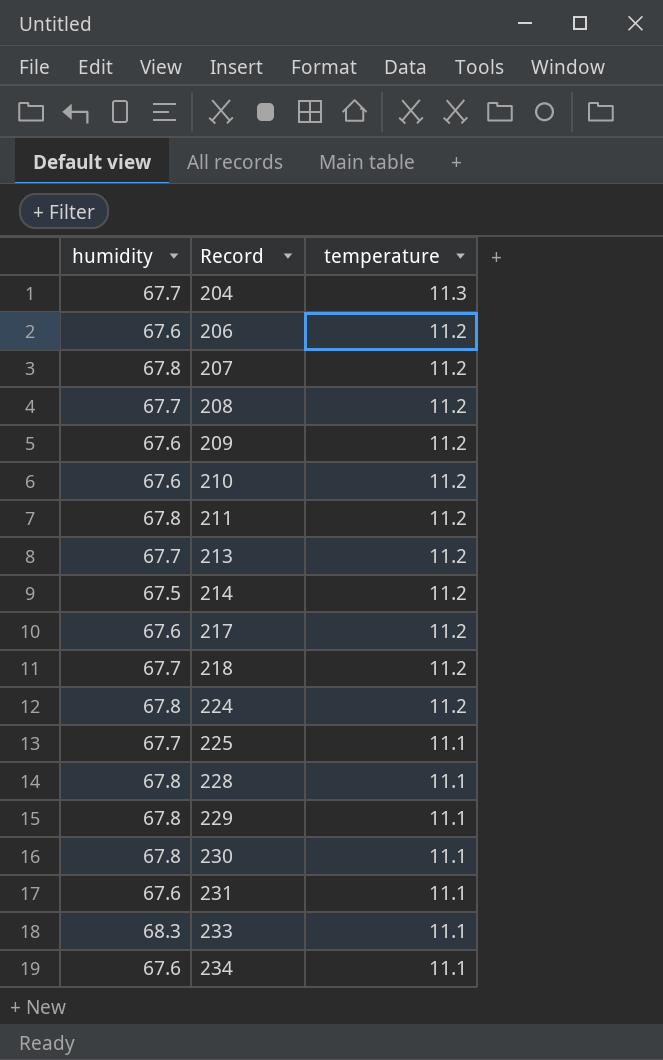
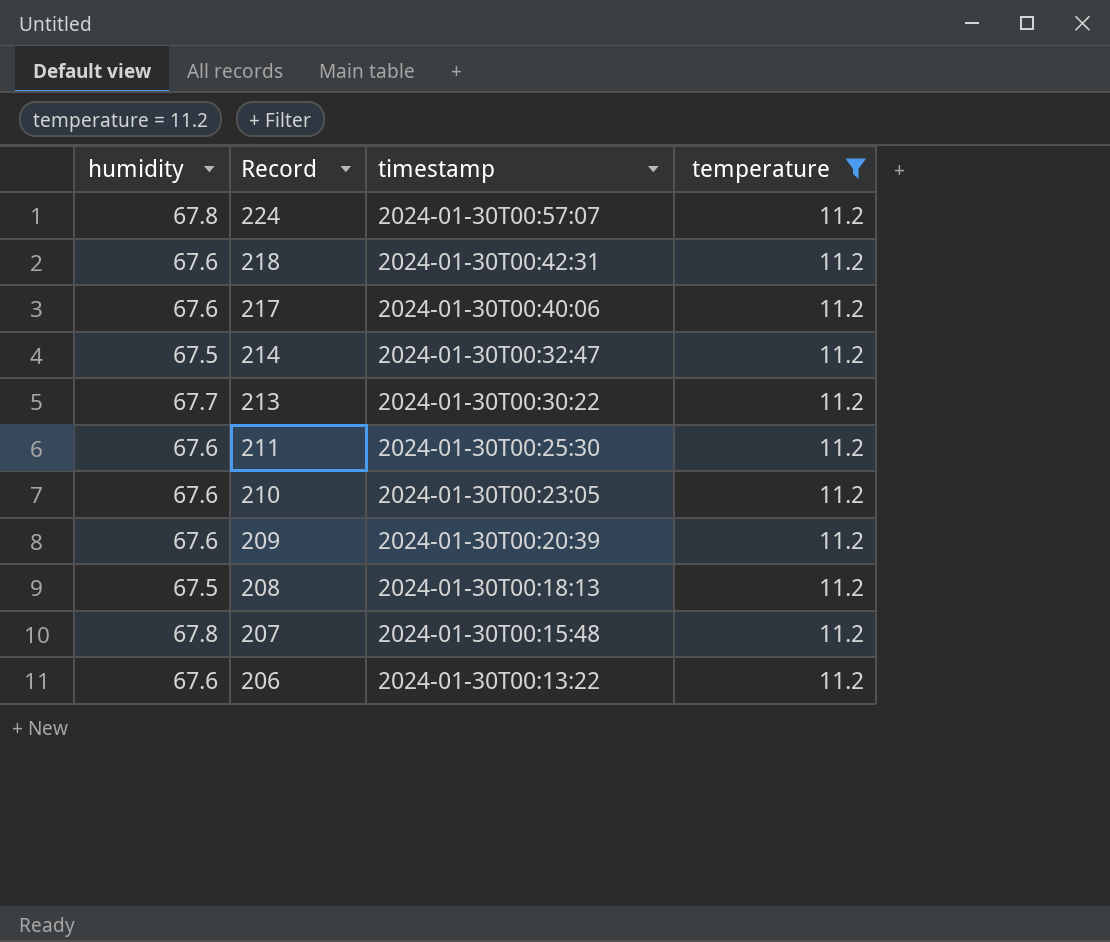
filter: none -> temperature = 11.2
row order: Record ascending -> Record descending
column timestamp | position: none -> 3
218 | humidity: 67.7 -> 67.6
211 | humidity: 67.8 -> 67.6
208 | humidity: 67.7 -> 67.5

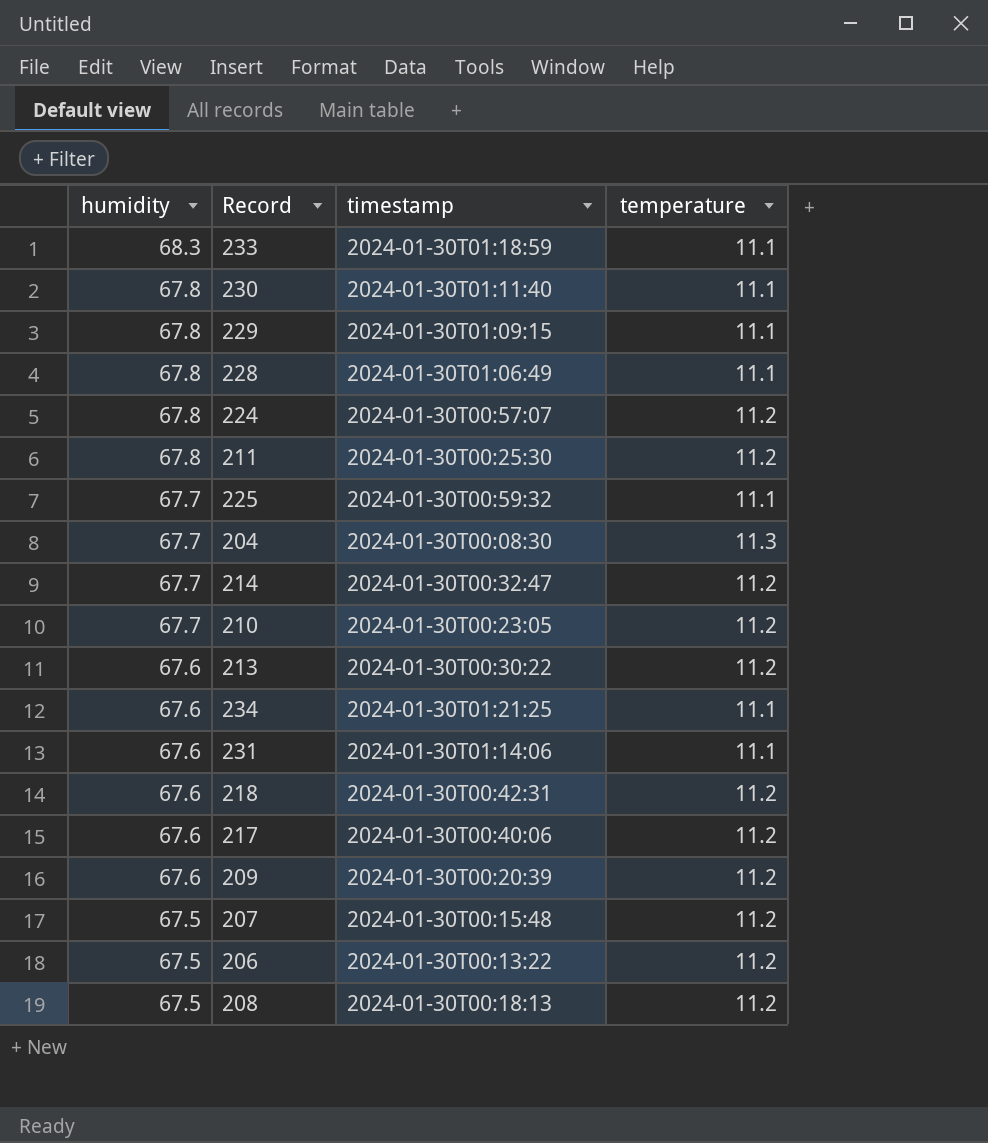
filter: temperature = 11.2 -> none
row order: Record descending -> humidity descending
211 | humidity: 67.6 -> 67.8
214 | humidity: 67.5 -> 67.7
210 | humidity: 67.6 -> 67.7
213 | humidity: 67.7 -> 67.6
207 | humidity: 67.8 -> 67.5
206 | humidity: 67.6 -> 67.5

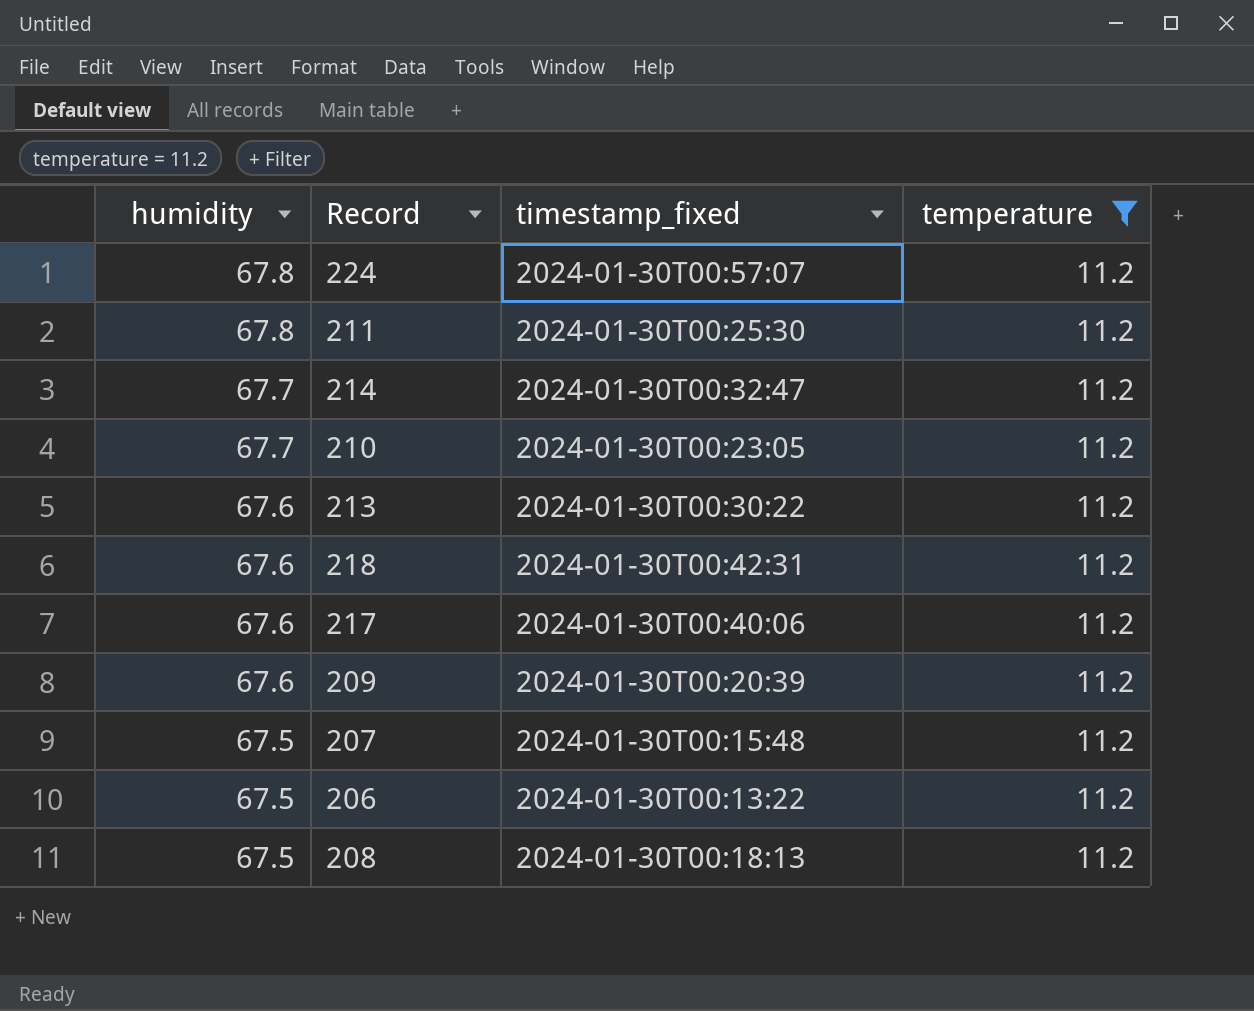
filter: none -> temperature = 11.2
column name: timestamp -> timestamp_fixed

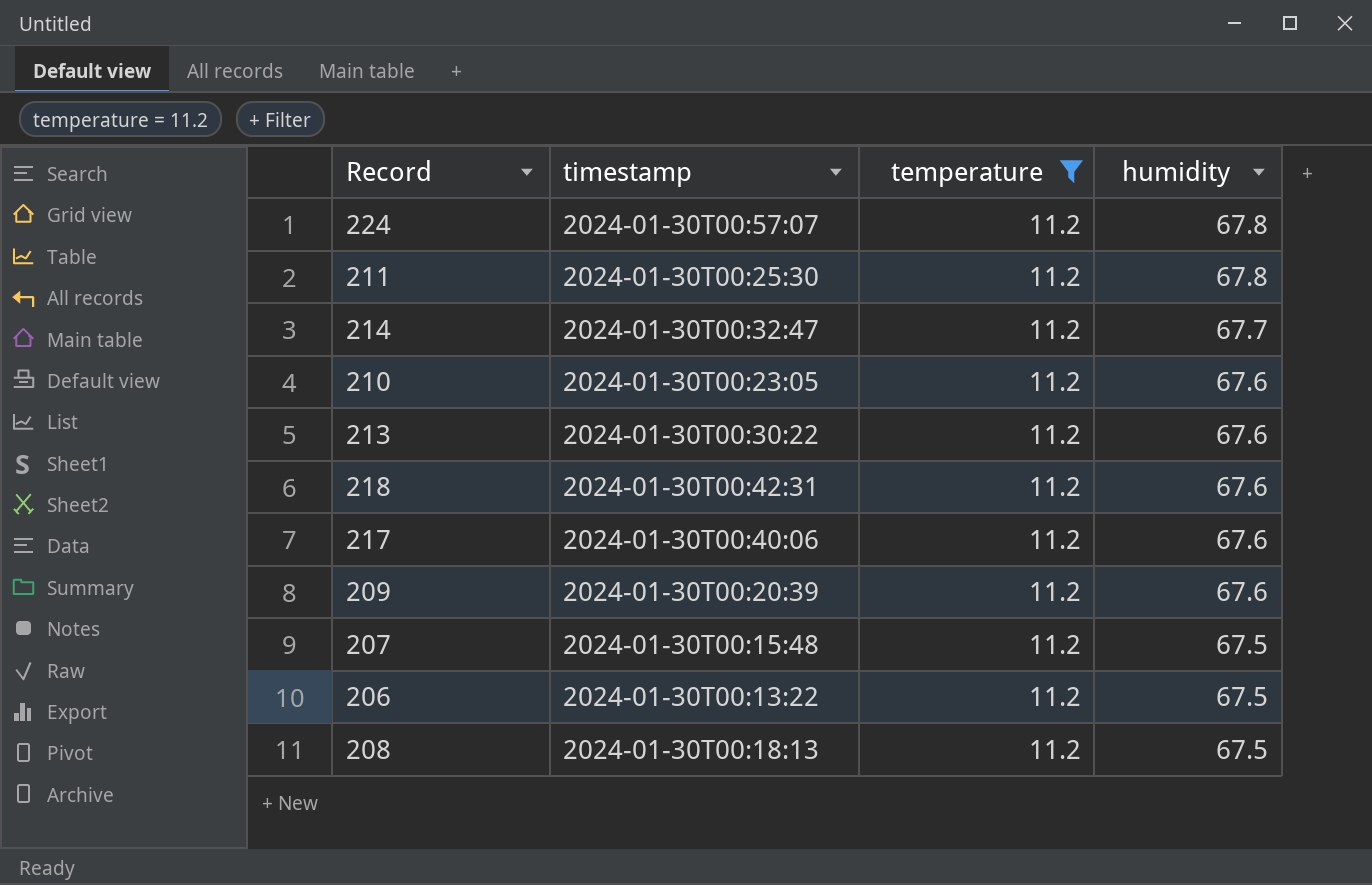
column name: timestamp_fixed -> timestamp
column humidity | position: 1 -> 4
210 | humidity: 67.7 -> 67.6

